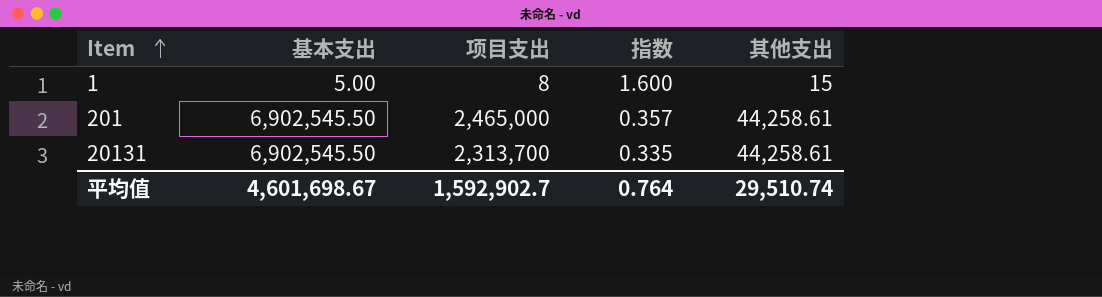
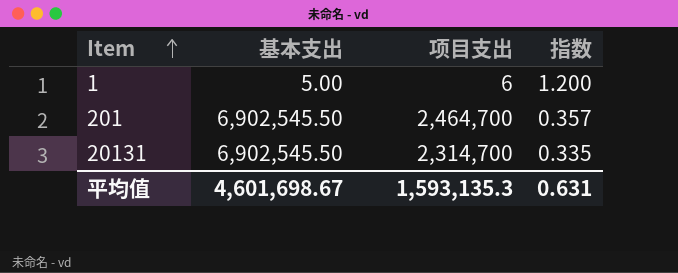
column 其他支出 | position: 5 -> none
1 | 项目支出: 8 -> 6
1 | 指数: 1.600 -> 1.200
201 | 项目支出: 2,465,000 -> 2,464,700
20131 | 项目支出: 2,313,700 -> 2,314,700
平均值 | 项目支出: 1,592,902.7 -> 1,593,135.3
平均值 | 指数: 0.764 -> 0.631

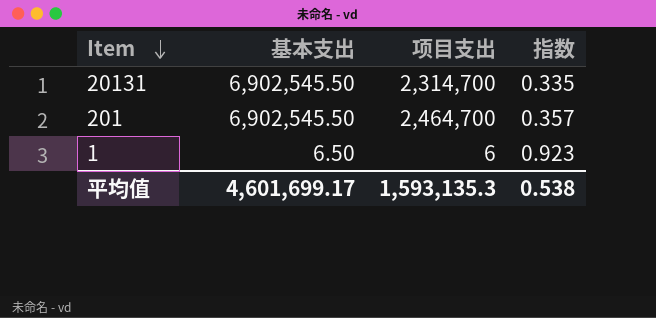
row order: Item ascending -> Item descending
1 | 基本支出: 5.00 -> 6.50
1 | 指数: 1.200 -> 0.923
平均值 | 基本支出: 4,601,698.67 -> 4,601,699.17
平均值 | 指数: 0.631 -> 0.538

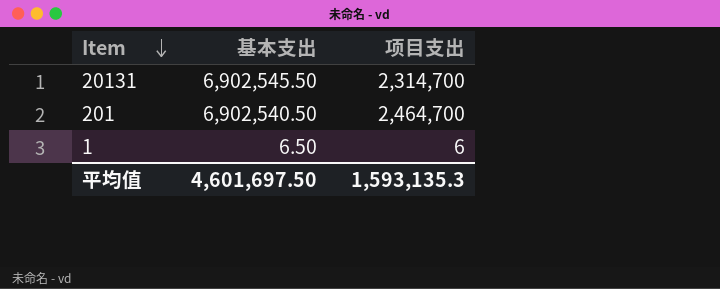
column 指数 | formula: [项目支出] / [基本支出] -> none
201 | 基本支出: 6,902,545.50 -> 6,902,540.50
平均值 | 基本支出: 4,601,699.17 -> 4,601,697.50

